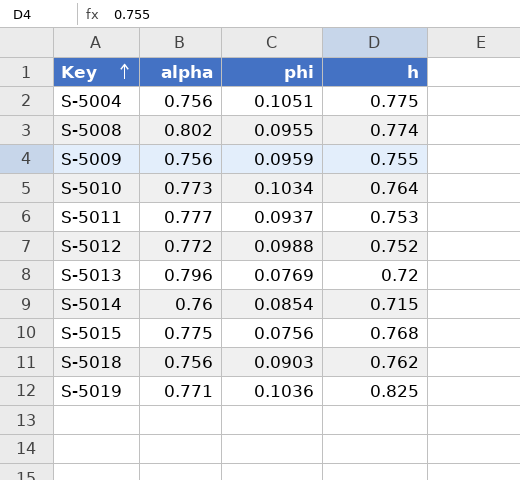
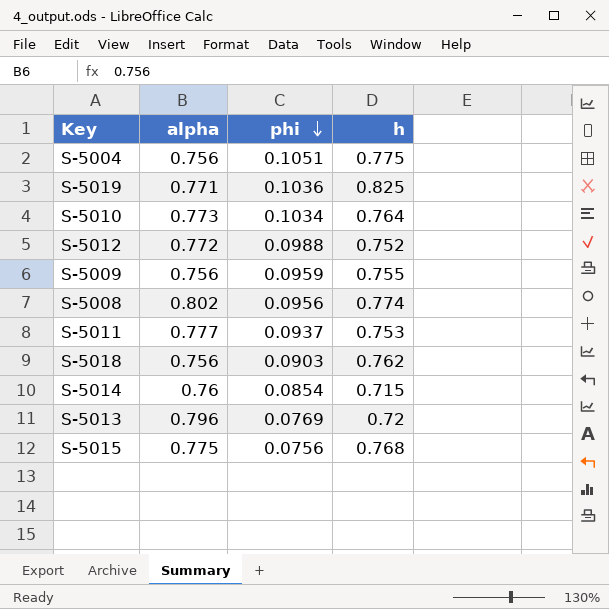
row order: Key ascending -> phi descending
S-5008 | phi: 0.0955 -> 0.0956

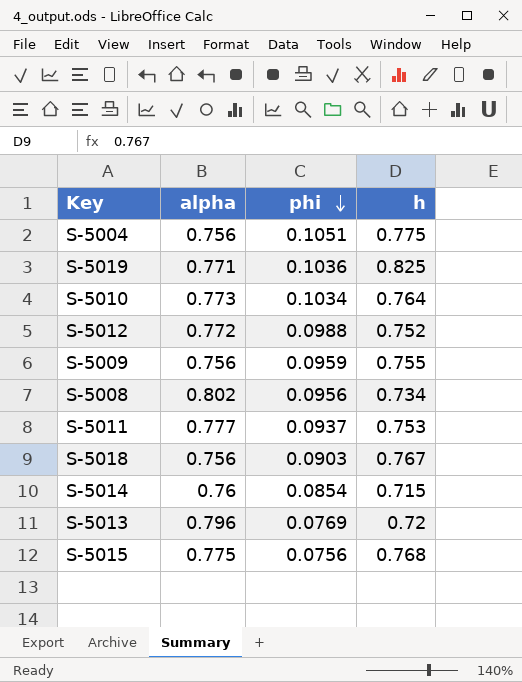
S-5008 | h: 0.774 -> 0.734
S-5018 | h: 0.762 -> 0.767

